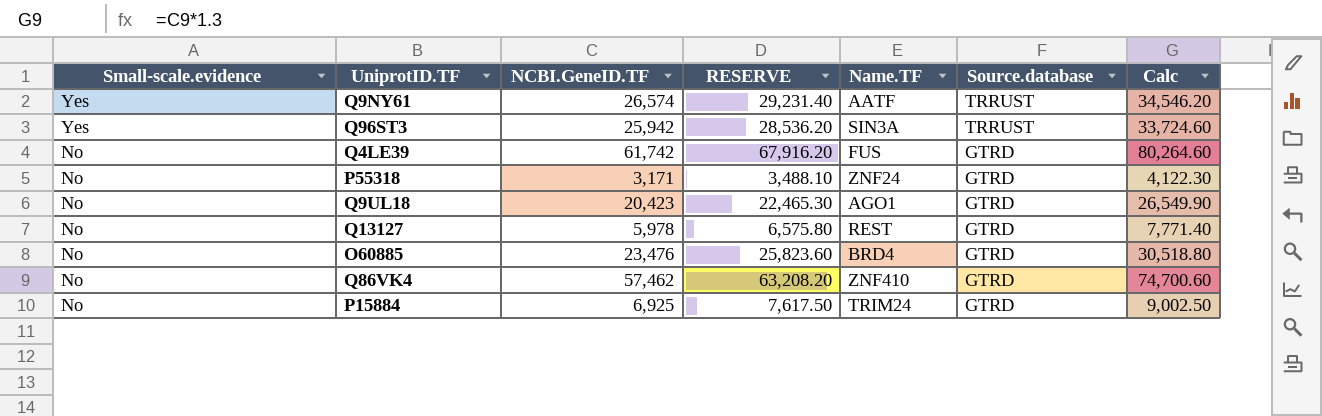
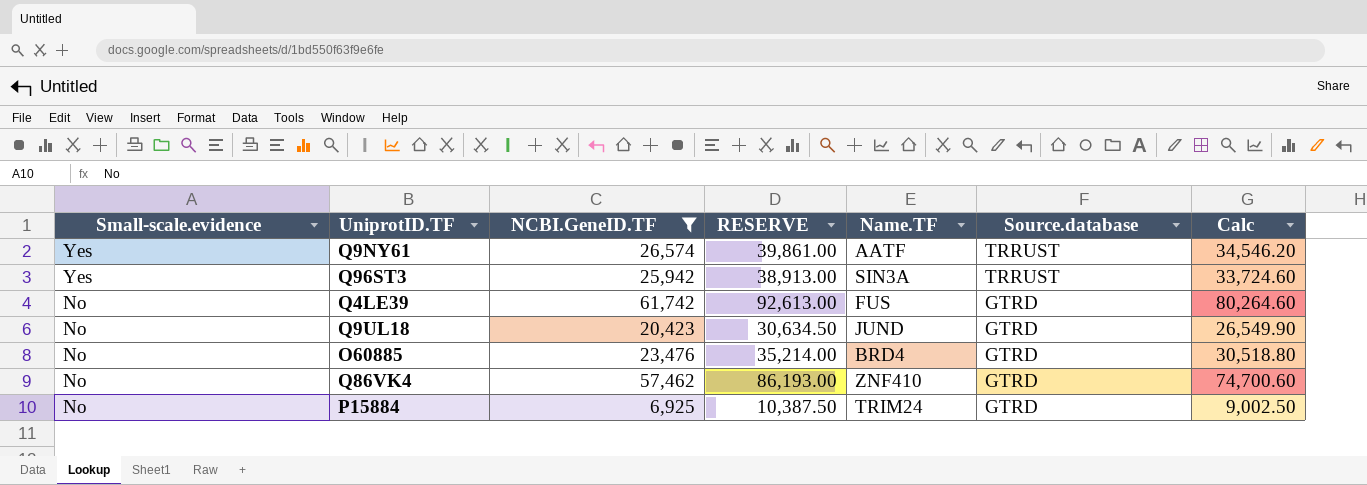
filter: none -> NCBI.GeneID.TF >= 6,925
column RESERVE | formula: [NCBI.GeneID.TF] * 1.1 -> [NCBI.GeneID.TF] * 1.5
Q9UL18 | Name.TF: AGO1 -> JUND

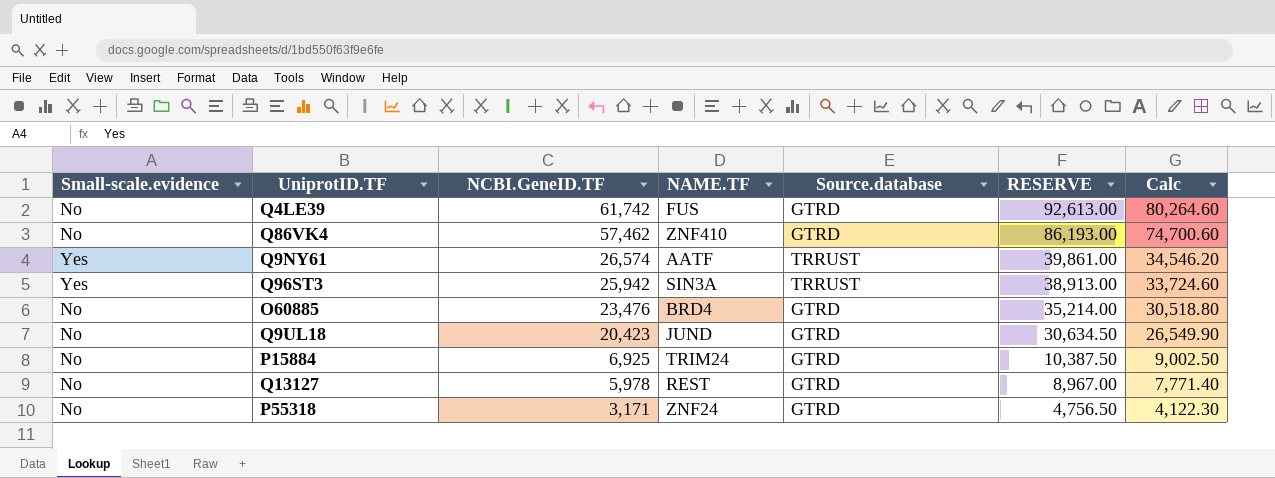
filter: NCBI.GeneID.TF >= 6,925 -> none
row order: Small-scale.evidence descending -> NCBI.GeneID.TF descending
column name: Name.TF -> NAME.TF
column RESERVE | position: 4 -> 6

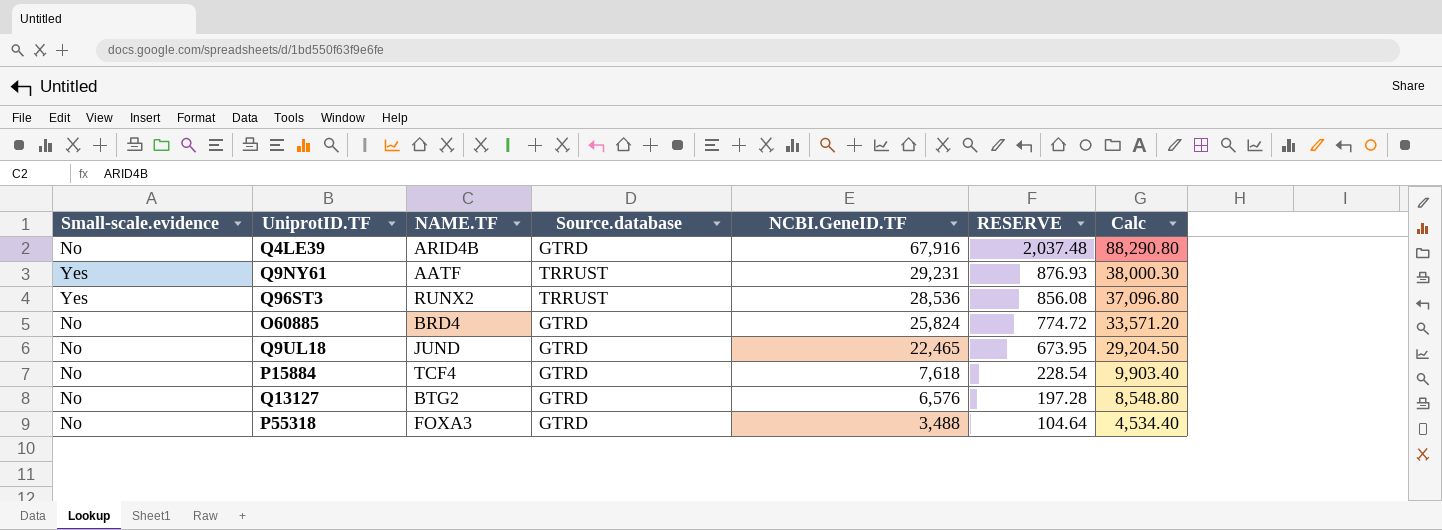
column NCBI.GeneID.TF | position: 3 -> 5
column RESERVE | formula: [NCBI.GeneID.TF] * 1.5 -> [NCBI.GeneID.TF] * 0.03
row Q86VK4: No | 57,462 | ZNF410 | GTRD | 86,193.00 | 74,700.60 -> none
Q4LE39 | NAME.TF: FUS -> ARID4B
Q4LE39 | NCBI.GeneID.TF: 61,742 -> 67,916
Q4LE39 | Calc: 80,264.60 -> 88,290.80
Q9NY61 | NCBI.GeneID.TF: 26,574 -> 29,231
Q9NY61 | Calc: 34,546.20 -> 38,000.30
Q96ST3 | NAME.TF: SIN3A -> RUNX2
Q96ST3 | NCBI.GeneID.TF: 25,942 -> 28,536
Q96ST3 | Calc: 33,724.60 -> 37,096.80
O60885 | NCBI.GeneID.TF: 23,476 -> 25,824
O60885 | Calc: 30,518.80 -> 33,571.20
Q9UL18 | NCBI.GeneID.TF: 20,423 -> 22,465
Q9UL18 | Calc: 26,549.90 -> 29,204.50
P15884 | NAME.TF: TRIM24 -> TCF4
P15884 | NCBI.GeneID.TF: 6,925 -> 7,618
P15884 | Calc: 9,002.50 -> 9,903.40
Q13127 | NAME.TF: REST -> BTG2
Q13127 | NCBI.GeneID.TF: 5,978 -> 6,576
Q13127 | Calc: 7,771.40 -> 8,548.80
P55318 | NAME.TF: ZNF24 -> FOXA3
P55318 | NCBI.GeneID.TF: 3,171 -> 3,488
P55318 | Calc: 4,122.30 -> 4,534.40

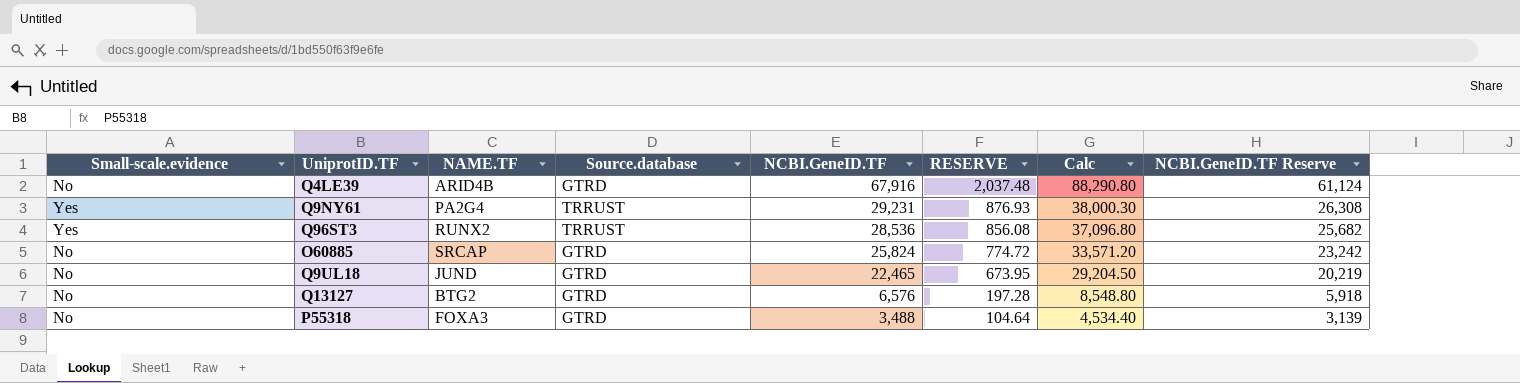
column NCBI.GeneID.TF Reserve | formula: none -> [NCBI.GeneID.TF] * 0.9
row P15884: No | TCF4 | GTRD | 7,618 | 228.54 | 9,903.40 -> none
Q9NY61 | NAME.TF: AATF -> PA2G4
O60885 | NAME.TF: BRD4 -> SRCAP

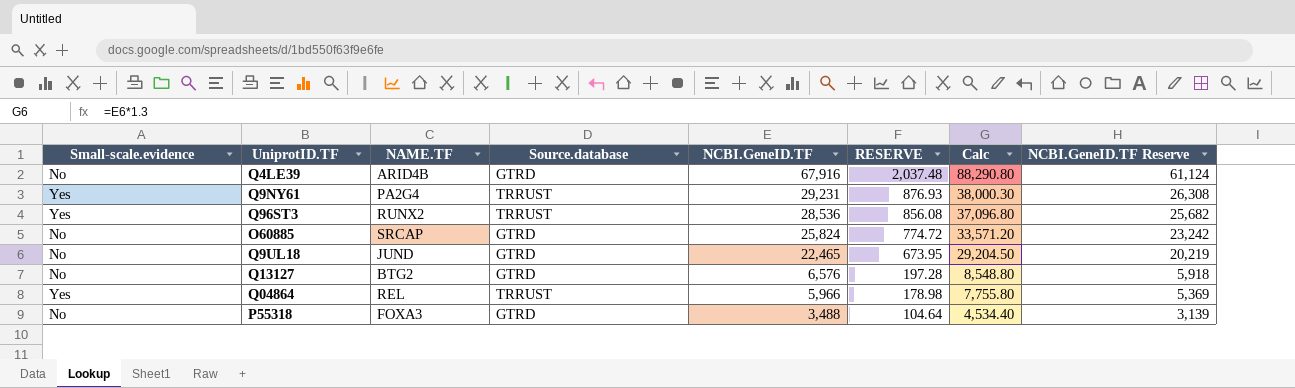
row Q04864: none -> Yes | REL | TRRUST | 5,966 | 178.98 | 7,755.80 | 5,369

